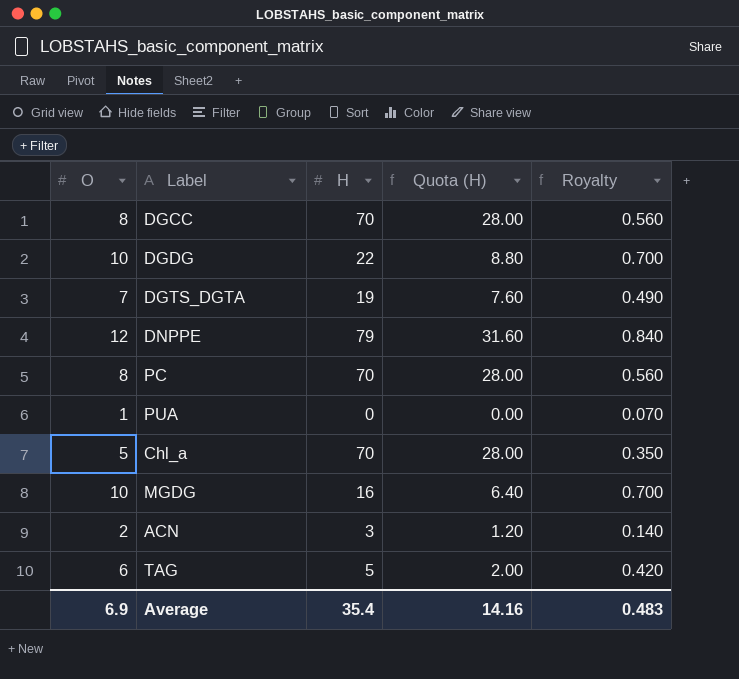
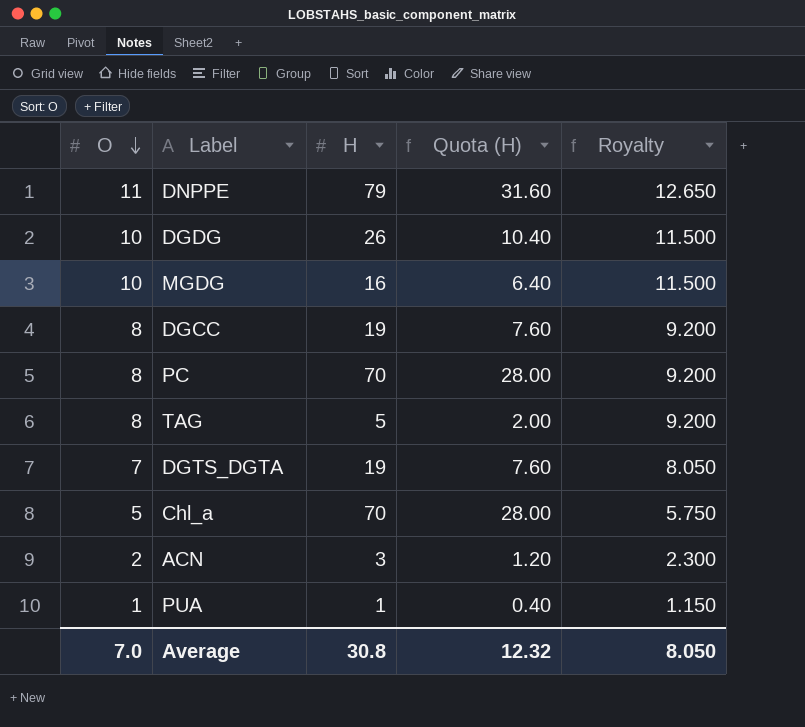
row order: none -> O descending
column Royalty | formula: [O] * 0.07 -> [O] * 1.15
DNPPE | O: 12 -> 11
DGDG | H: 22 -> 26
DGDG | Quota (H): 8.80 -> 10.40
DGCC | H: 70 -> 19
DGCC | Quota (H): 28.00 -> 7.60
TAG | O: 6 -> 8
PUA | H: 0 -> 1
PUA | Quota (H): 0.00 -> 0.40
Average | O: 6.9 -> 7.0
Average | H: 35.4 -> 30.8
Average | Quota (H): 14.16 -> 12.32
Average | Royalty: 0.483 -> 8.050

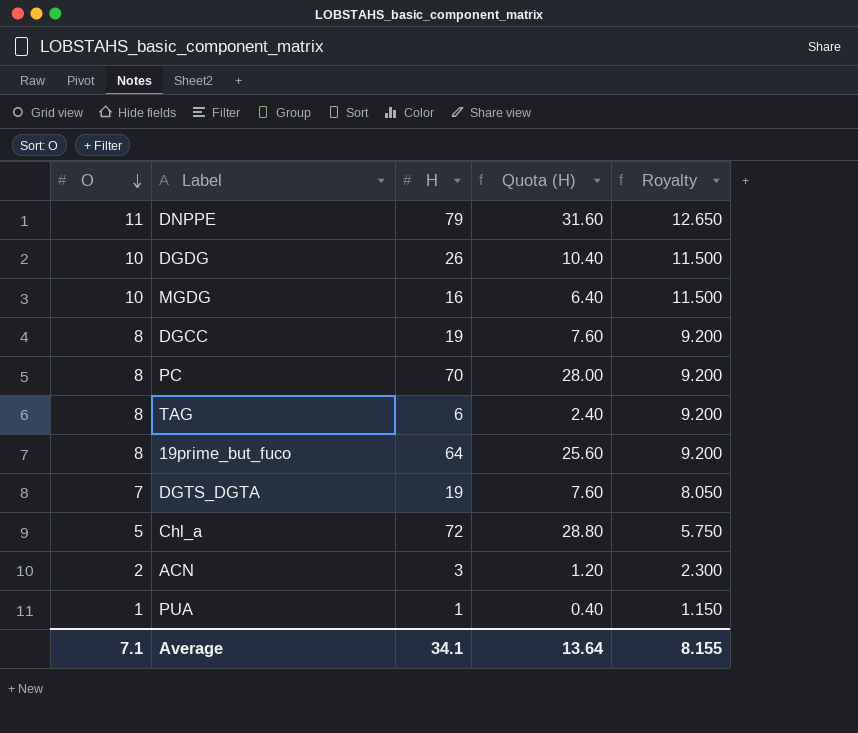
TAG | H: 5 -> 6
TAG | Quota (H): 2.00 -> 2.40
row 19prime_but_fuco: none -> 8 | 64 | 25.60 | 9.200
Chl_a | H: 70 -> 72
Chl_a | Quota (H): 28.00 -> 28.80
Average | O: 7.0 -> 7.1
Average | H: 30.8 -> 34.1
Average | Quota (H): 12.32 -> 13.64
Average | Royalty: 8.050 -> 8.155

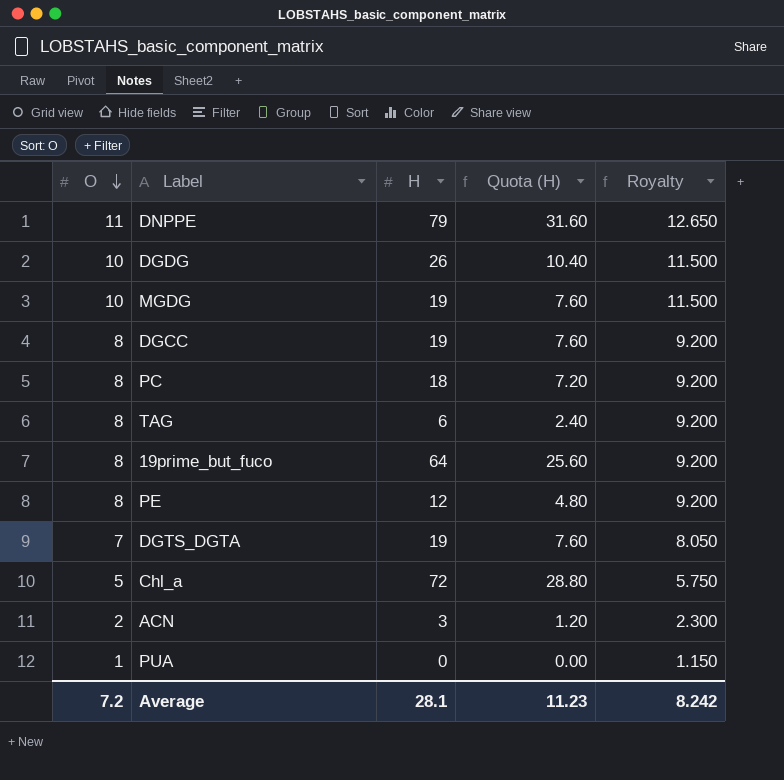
MGDG | H: 16 -> 19
MGDG | Quota (H): 6.40 -> 7.60
PC | H: 70 -> 18
PC | Quota (H): 28.00 -> 7.20
row PE: none -> 8 | 12 | 4.80 | 9.200
PUA | H: 1 -> 0
PUA | Quota (H): 0.40 -> 0.00
Average | O: 7.1 -> 7.2
Average | H: 34.1 -> 28.1
Average | Quota (H): 13.64 -> 11.23
Average | Royalty: 8.155 -> 8.242

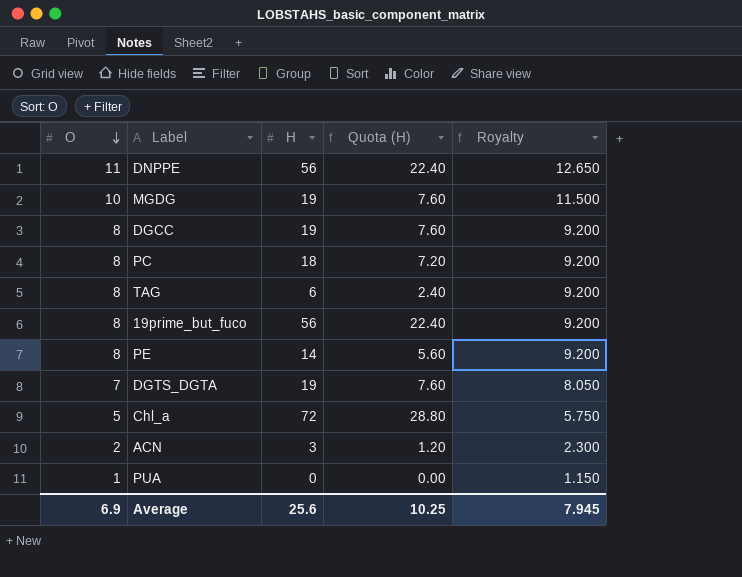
row DGDG: 10 | 26 | 10.40 | 11.500 -> none
DNPPE | H: 79 -> 56
DNPPE | Quota (H): 31.60 -> 22.40
19prime_but_fuco | H: 64 -> 56
19prime_but_fuco | Quota (H): 25.60 -> 22.40
PE | H: 12 -> 14
PE | Quota (H): 4.80 -> 5.60
Average | O: 7.2 -> 6.9
Average | H: 28.1 -> 25.6
Average | Quota (H): 11.23 -> 10.25
Average | Royalty: 8.242 -> 7.945

